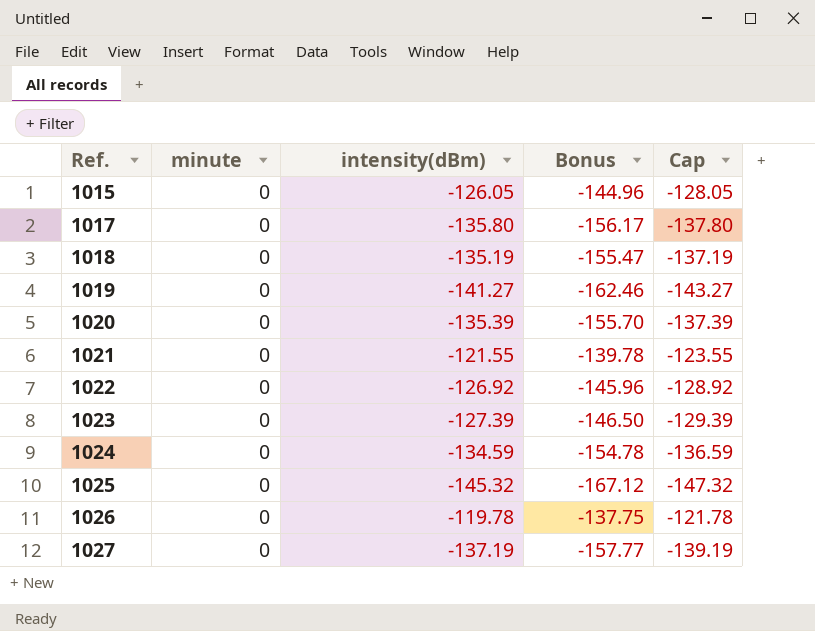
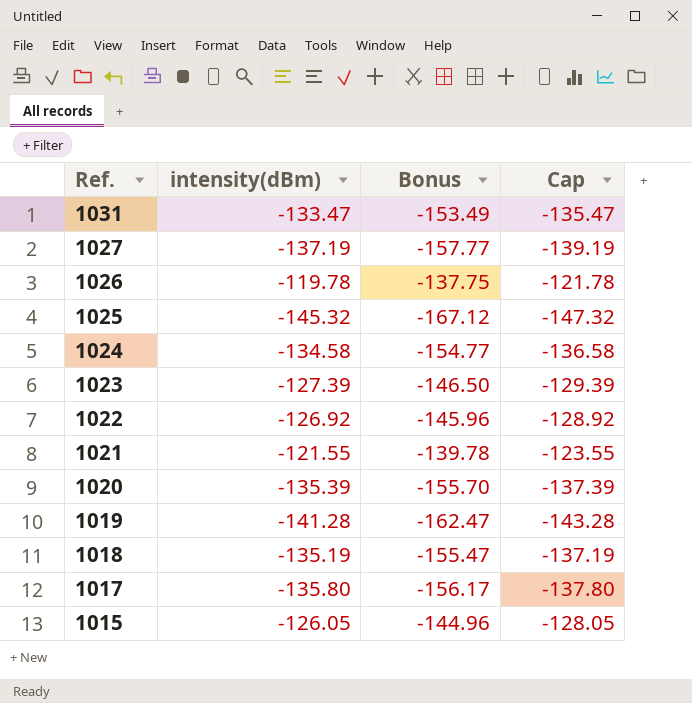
row order: Ref. ascending -> Ref. descending
column minute | position: 2 -> none
row 1031: none -> -133.47 | -153.49 | -135.47
1024 | intensity(dBm): -134.59 -> -134.58
1024 | Bonus: -154.78 -> -154.77
1024 | Cap: -136.59 -> -136.58
1019 | intensity(dBm): -141.27 -> -141.28
1019 | Bonus: -162.46 -> -162.47
1019 | Cap: -143.27 -> -143.28

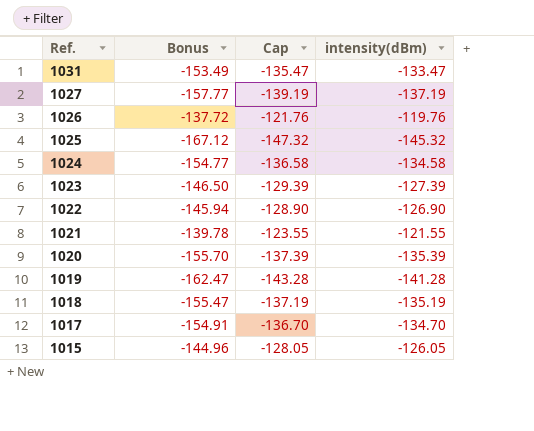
column intensity(dBm) | position: 2 -> 4
1026 | Bonus: -137.75 -> -137.72
1026 | Cap: -121.78 -> -121.76
1026 | intensity(dBm): -119.78 -> -119.76
1022 | Bonus: -145.96 -> -145.94
1022 | Cap: -128.92 -> -128.90
1022 | intensity(dBm): -126.92 -> -126.90
1017 | Bonus: -156.17 -> -154.91
1017 | Cap: -137.80 -> -136.70
1017 | intensity(dBm): -135.80 -> -134.70

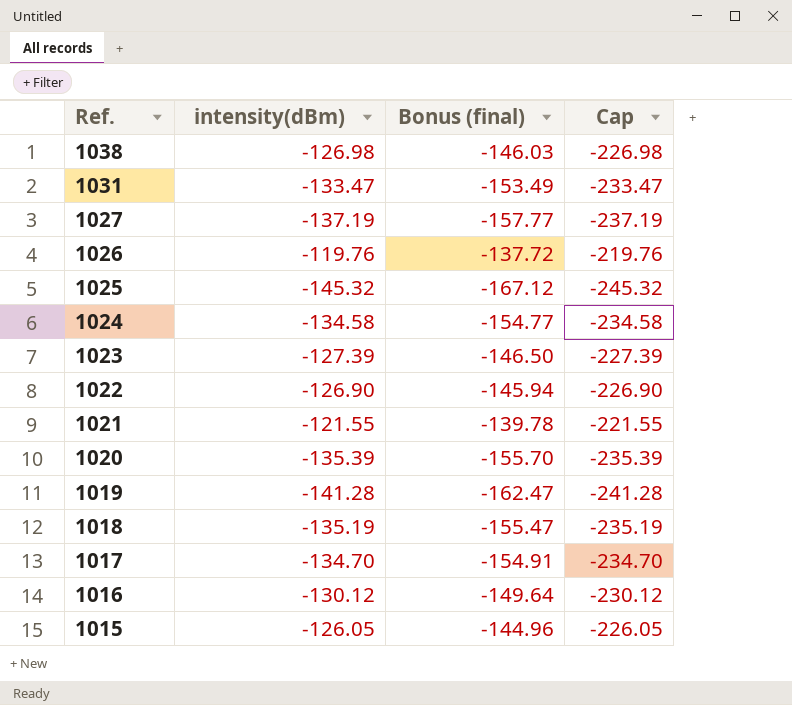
column intensity(dBm) | position: 4 -> 2
column name: Bonus -> Bonus (final)
column Cap | formula: [intensity(dBm)] - 2 -> [intensity(dBm)] - 100
row 1038: none -> -126.98 | -146.03 | -226.98
row 1016: none -> -130.12 | -149.64 | -230.12

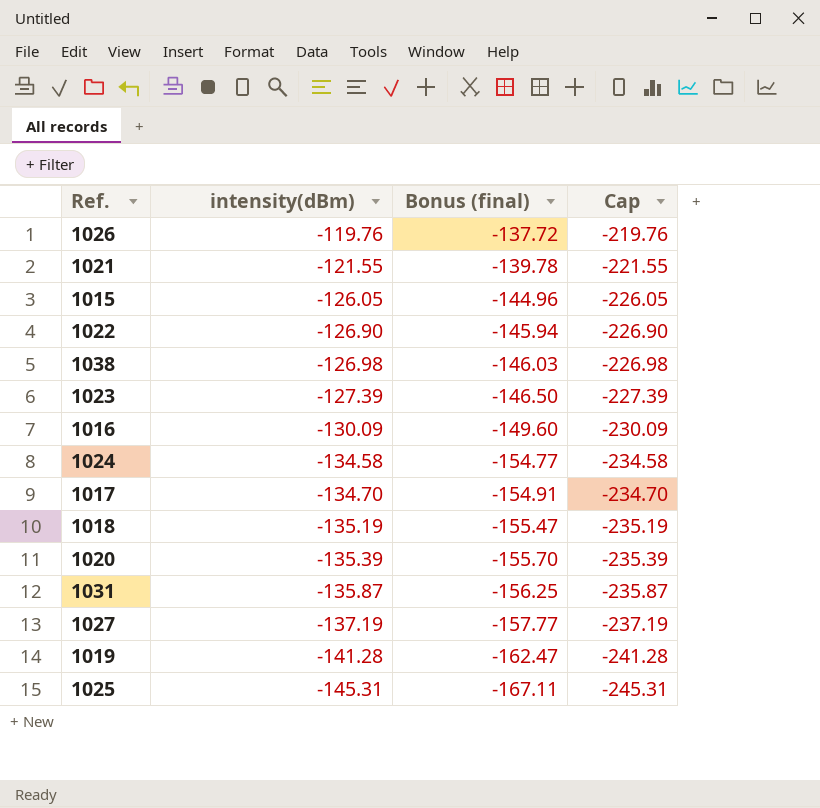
row order: Ref. descending -> intensity(dBm) descending
1016 | intensity(dBm): -130.12 -> -130.09
1016 | Bonus (final): -149.64 -> -149.60
1016 | Cap: -230.12 -> -230.09
1031 | intensity(dBm): -133.47 -> -135.87
1031 | Bonus (final): -153.49 -> -156.25
1031 | Cap: -233.47 -> -235.87
1025 | intensity(dBm): -145.32 -> -145.31
1025 | Bonus (final): -167.12 -> -167.11
1025 | Cap: -245.32 -> -245.31

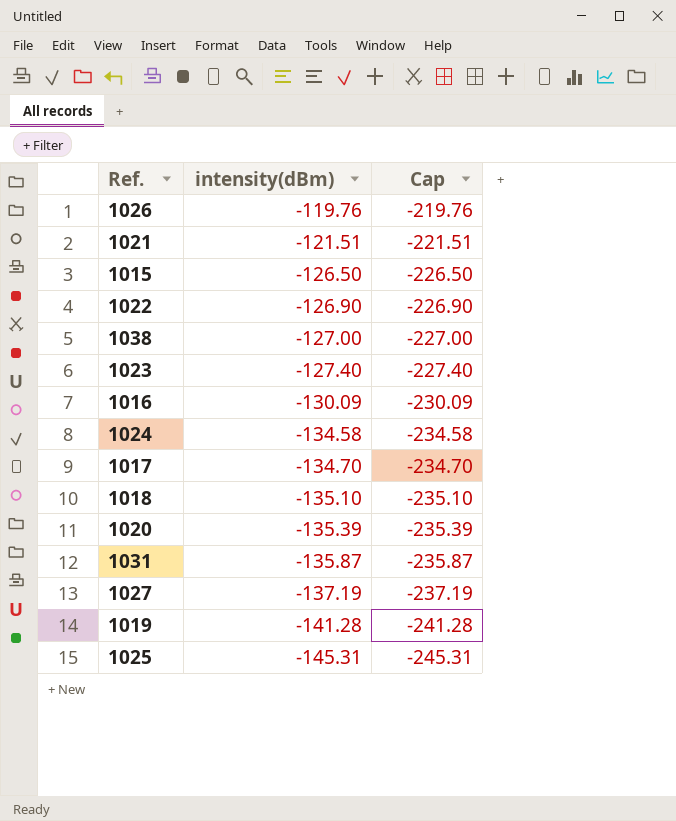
column Bonus (final) | formula: [intensity(dBm)] * 1.15 -> none
1021 | intensity(dBm): -121.55 -> -121.51
1021 | Cap: -221.55 -> -221.51
1015 | intensity(dBm): -126.05 -> -126.50
1015 | Cap: -226.05 -> -226.50
1038 | intensity(dBm): -126.98 -> -127.00
1038 | Cap: -226.98 -> -227.00
1023 | intensity(dBm): -127.39 -> -127.40
1023 | Cap: -227.39 -> -227.40
1018 | intensity(dBm): -135.19 -> -135.10
1018 | Cap: -235.19 -> -235.10

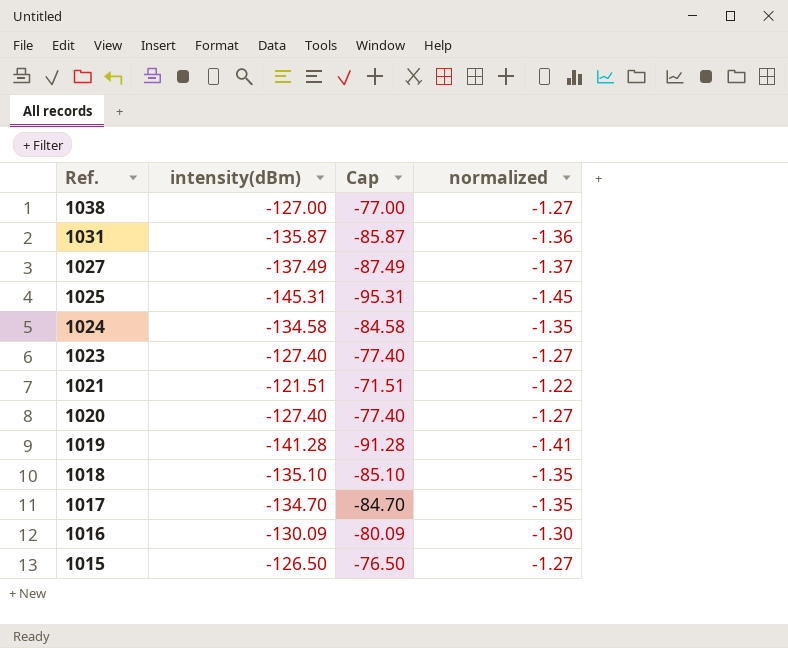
row order: intensity(dBm) descending -> Ref. descending
column Cap | formula: [intensity(dBm)] - 100 -> [intensity(dBm)] + 50
column normalized | formula: none -> [intensity(dBm)] * 0.01
row 1026: -119.76 | -219.76 -> none
row 1022: -126.90 | -226.90 -> none
1027 | intensity(dBm): -137.19 -> -137.49
1020 | intensity(dBm): -135.39 -> -127.40

